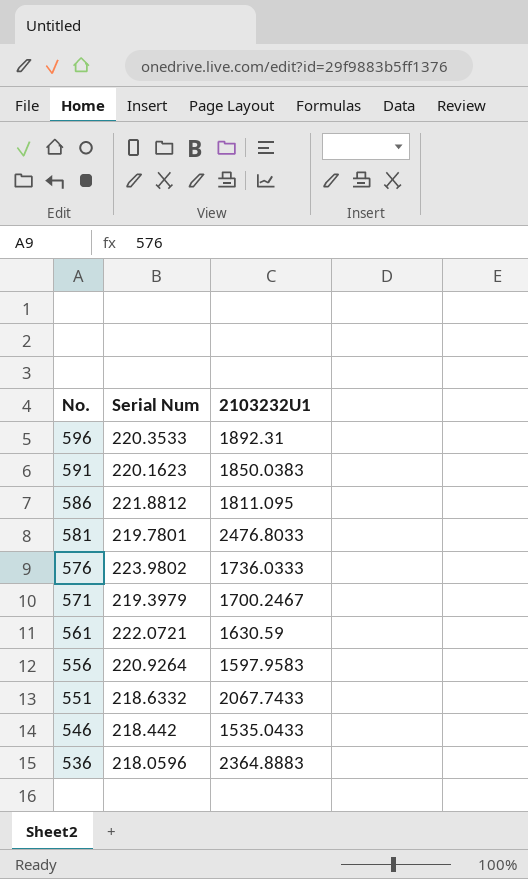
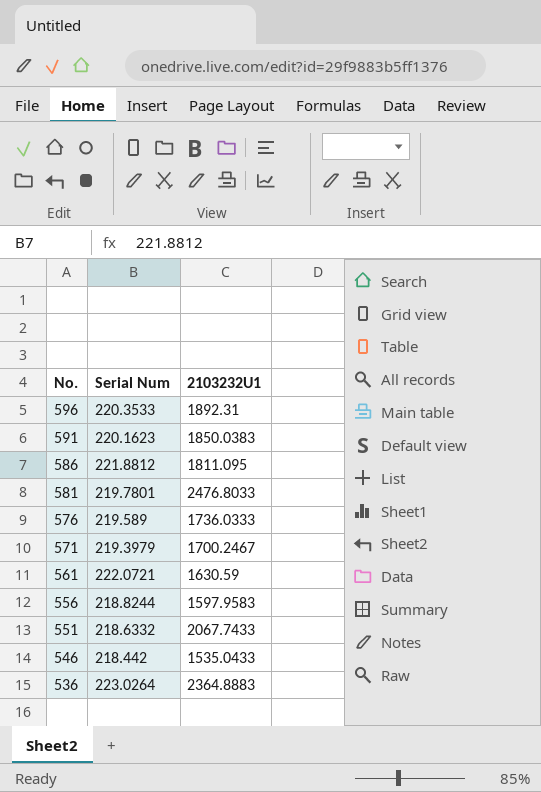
576 | Serial Num: 223.9802 -> 219.589
556 | Serial Num: 220.9264 -> 218.8244
536 | Serial Num: 218.0596 -> 223.0264

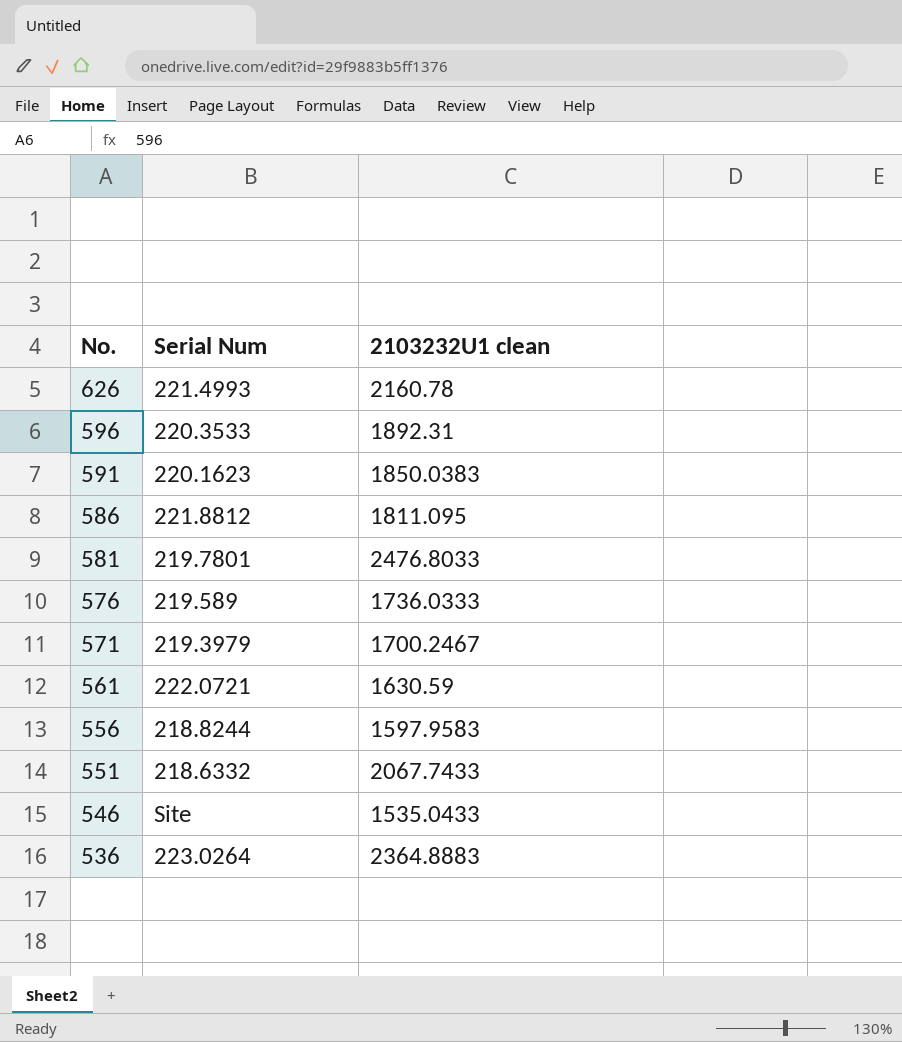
column name: 2103232U1 -> 2103232U1 clean
row 626: none -> 221.4993 | 2160.78
546 | Serial Num: 218.442 -> Site

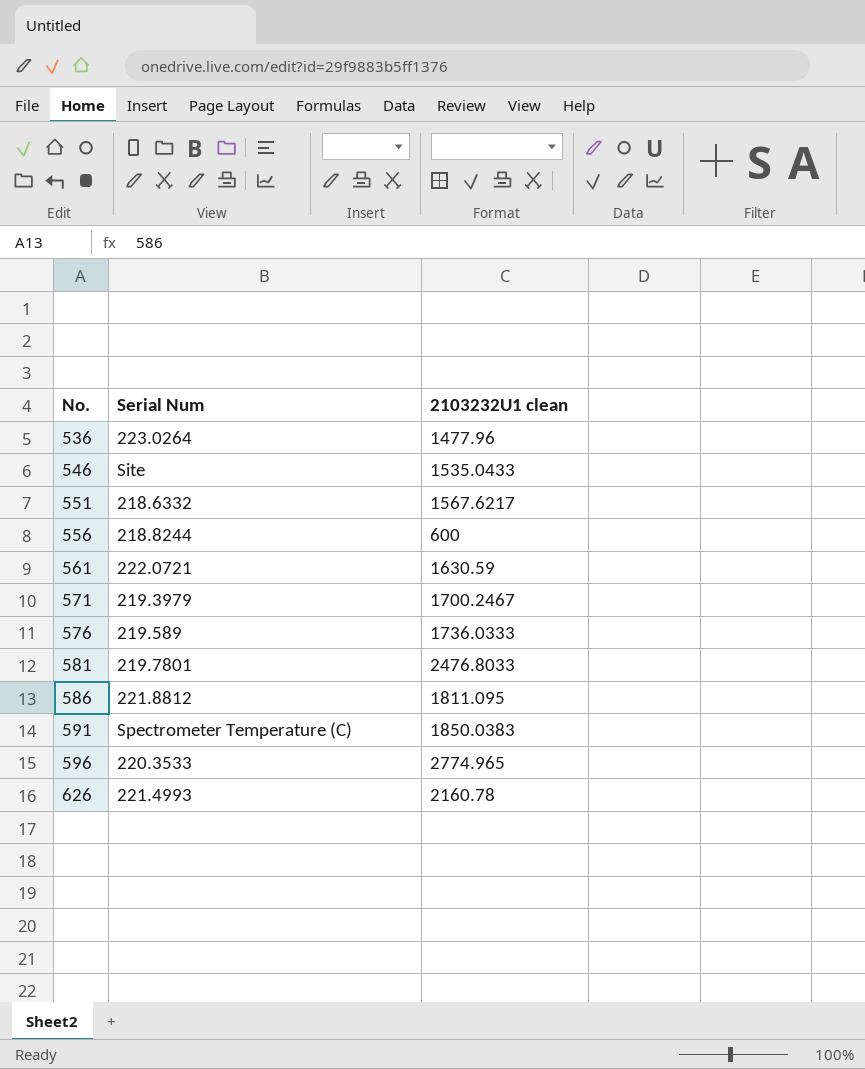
row order: No. descending -> No. ascending
536 | 2103232U1 clean: 2364.8883 -> 1477.96
551 | 2103232U1 clean: 2067.7433 -> 1567.6217
556 | 2103232U1 clean: 1597.9583 -> 600
591 | Serial Num: 220.1623 -> Spectrometer Temperature (C)
596 | 2103232U1 clean: 1892.31 -> 2774.965

